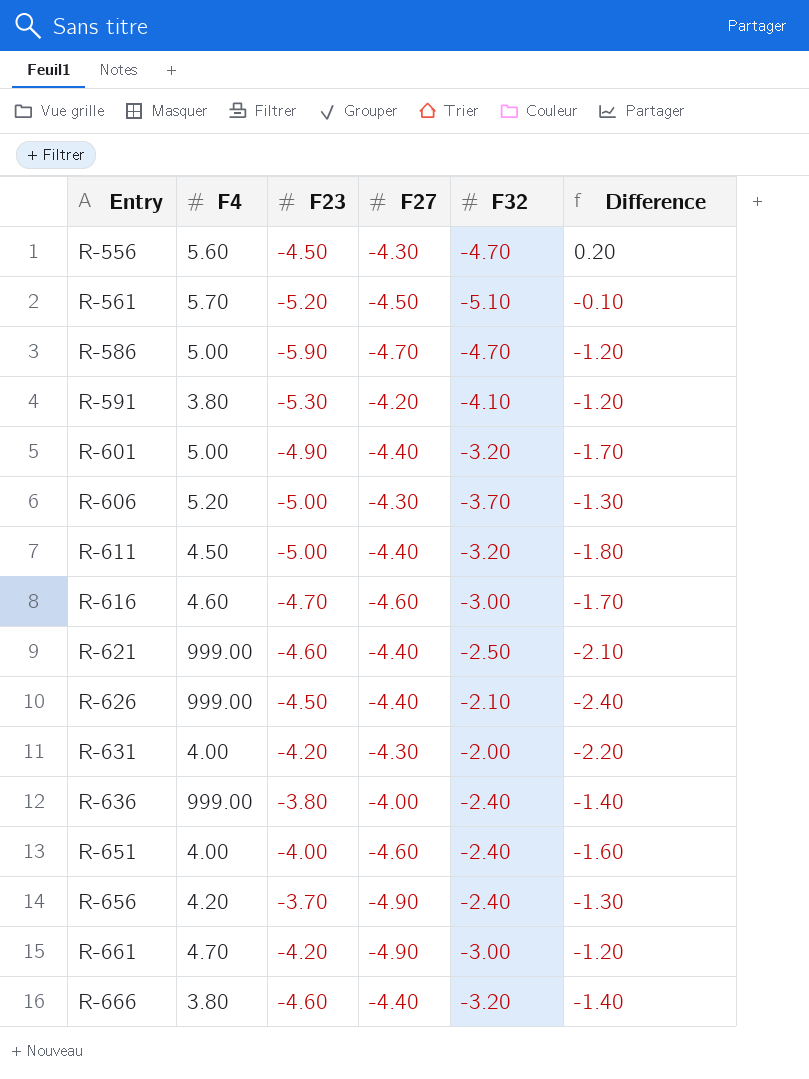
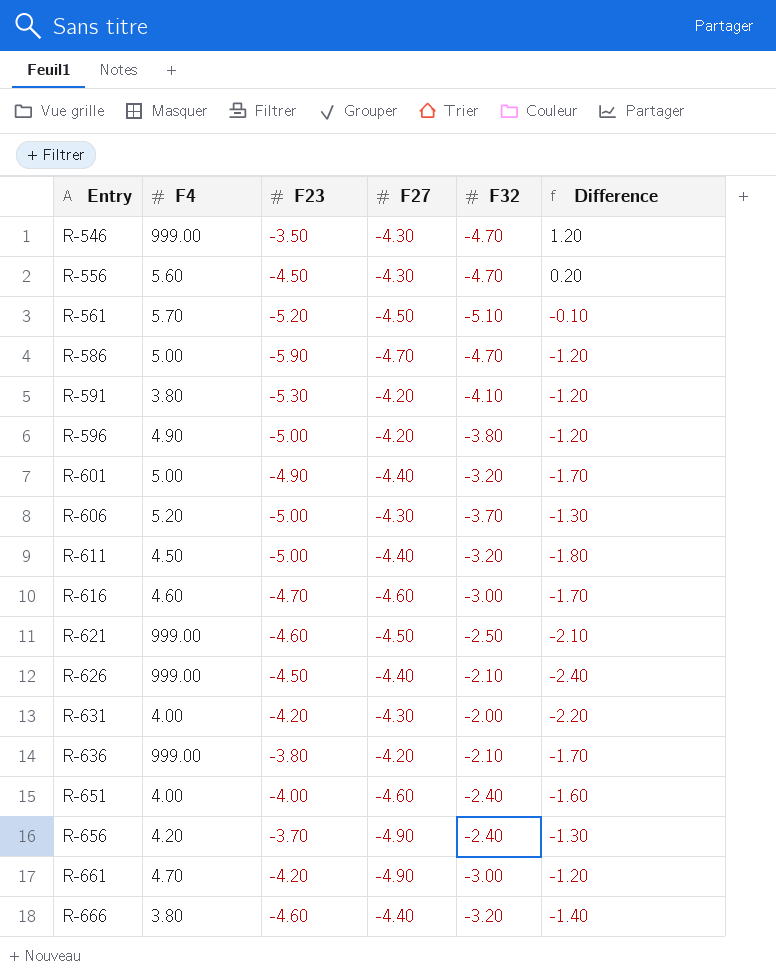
row R-546: none -> 999.00 | -3.50 | -4.30 | -4.70 | 1.20
row R-596: none -> 4.90 | -5.00 | -4.20 | -3.80 | -1.20
R-621 | F27: -4.40 -> -4.50
R-636 | F27: -4.00 -> -4.20
R-636 | F32: -2.40 -> -2.10
R-636 | Difference: -1.40 -> -1.70

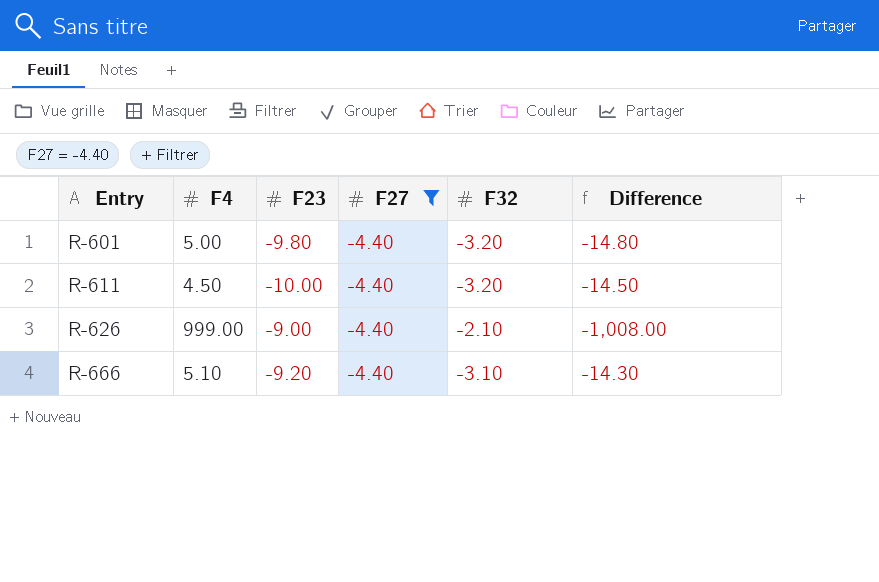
filter: none -> F27 = -4.40
column Difference | formula: [F23] - [F32] -> [F23] - [F4]
R-601 | F23: -4.90 -> -9.80
R-611 | F23: -5.00 -> -10.00
R-626 | F23: -4.50 -> -9.00
R-666 | F4: 3.80 -> 5.10
R-666 | F23: -4.60 -> -9.20
R-666 | F32: -3.20 -> -3.10

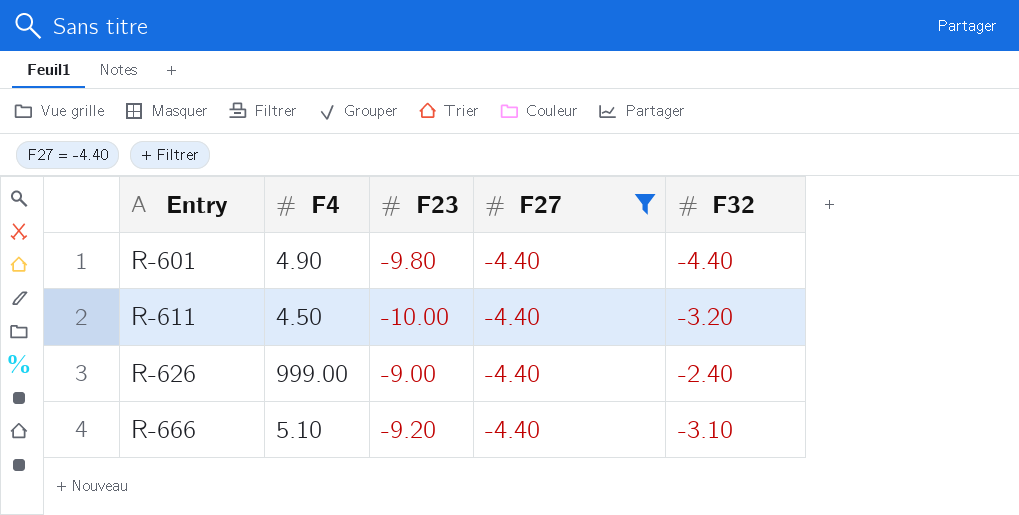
column Difference | formula: [F23] - [F4] -> none
R-601 | F4: 5.00 -> 4.90
R-601 | F32: -3.20 -> -4.40
R-626 | F32: -2.10 -> -2.40

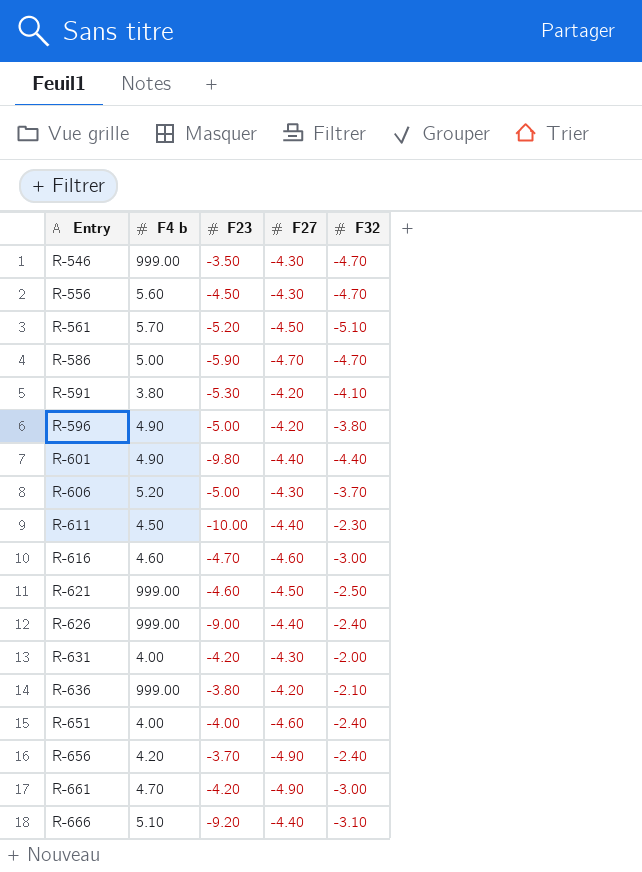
filter: F27 = -4.40 -> none
column name: F4 -> F4 b
R-611 | F32: -3.20 -> -2.30

